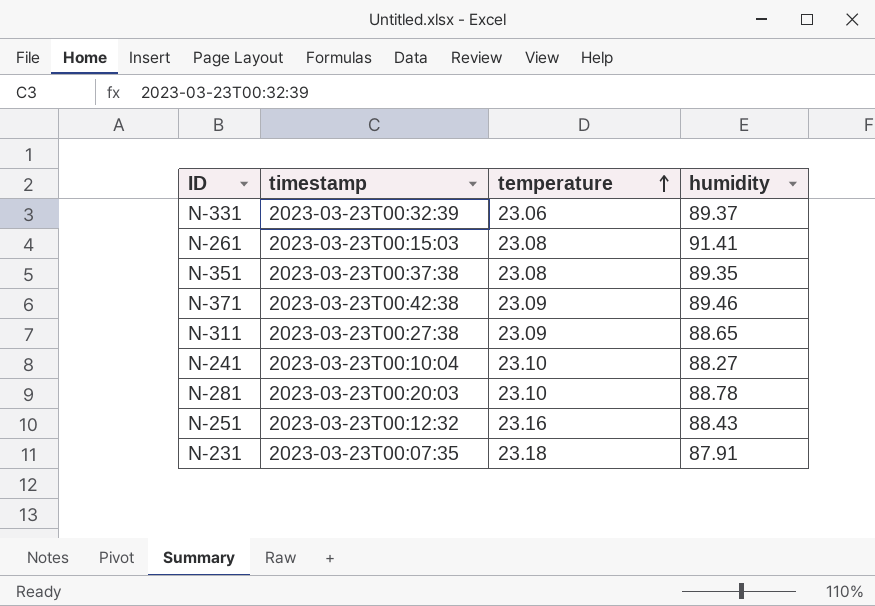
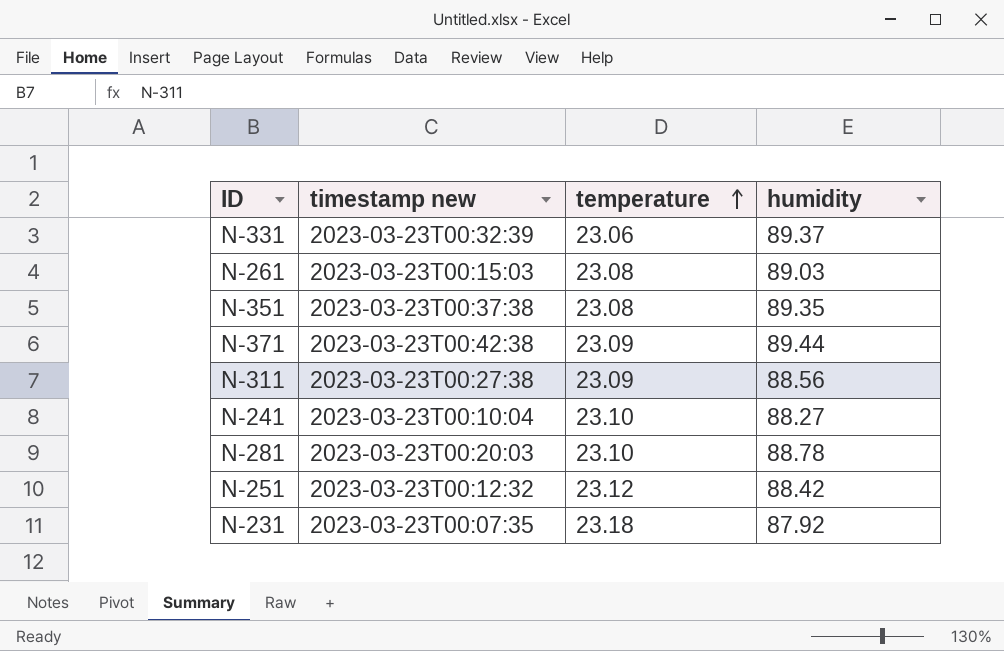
column name: timestamp -> timestamp new
N-261 | humidity: 91.41 -> 89.03
N-371 | humidity: 89.46 -> 89.44
N-311 | humidity: 88.65 -> 88.56
N-251 | temperature: 23.16 -> 23.12
N-251 | humidity: 88.43 -> 88.42
N-231 | humidity: 87.91 -> 87.92

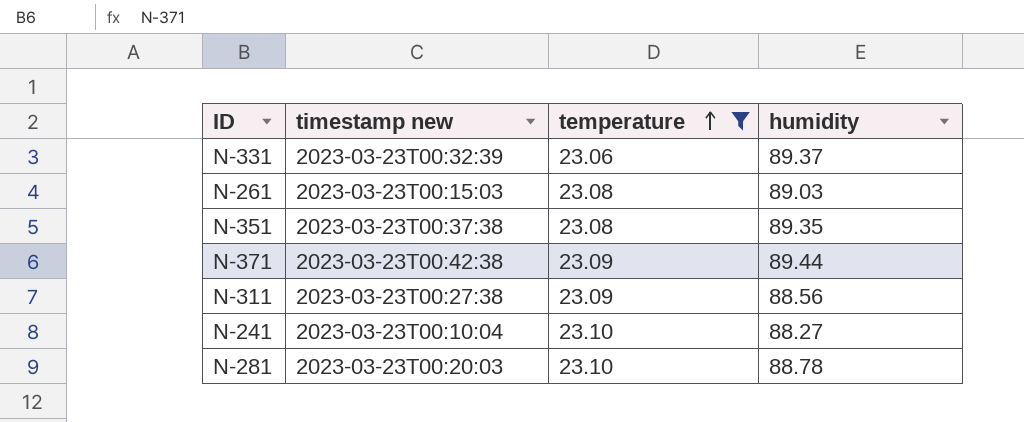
filter: none -> temperature <= 23.10

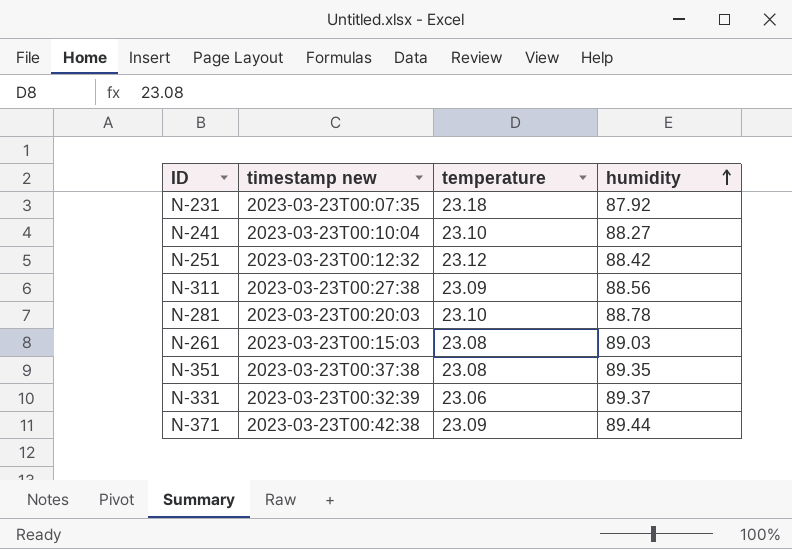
filter: temperature <= 23.10 -> none
row order: temperature ascending -> humidity ascending

